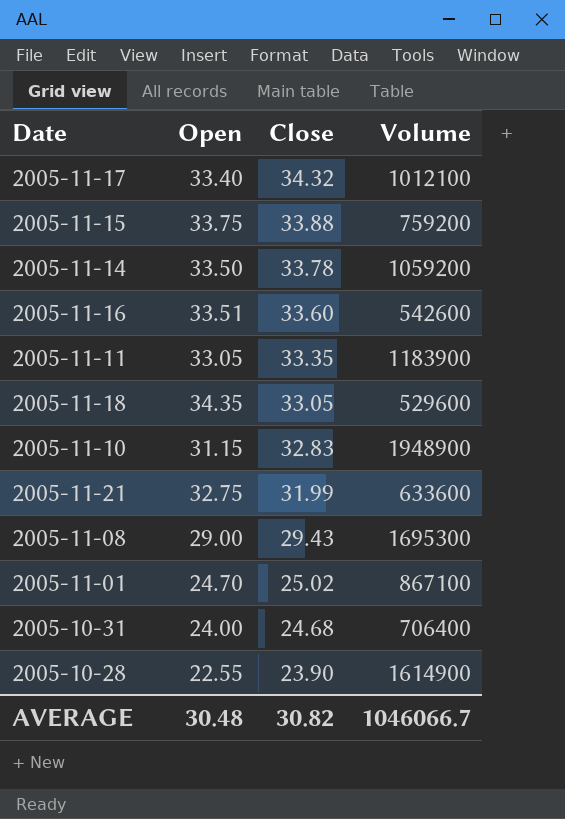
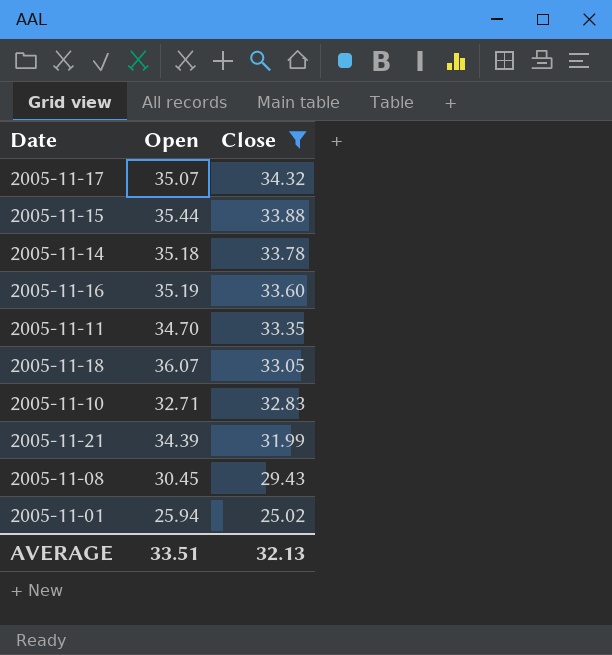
filter: none -> Close >= 25.02
column Volume | position: 4 -> none
2005-11-17 | Open: 33.40 -> 35.07
2005-11-15 | Open: 33.75 -> 35.44
2005-11-14 | Open: 33.50 -> 35.18
2005-11-16 | Open: 33.51 -> 35.19
2005-11-11 | Open: 33.05 -> 34.70
2005-11-18 | Open: 34.35 -> 36.07
2005-11-10 | Open: 31.15 -> 32.71
2005-11-21 | Open: 32.75 -> 34.39
2005-11-08 | Open: 29.00 -> 30.45
2005-11-01 | Open: 24.70 -> 25.94
AVERAGE | Open: 30.48 -> 33.51
AVERAGE | Close: 30.82 -> 32.13

